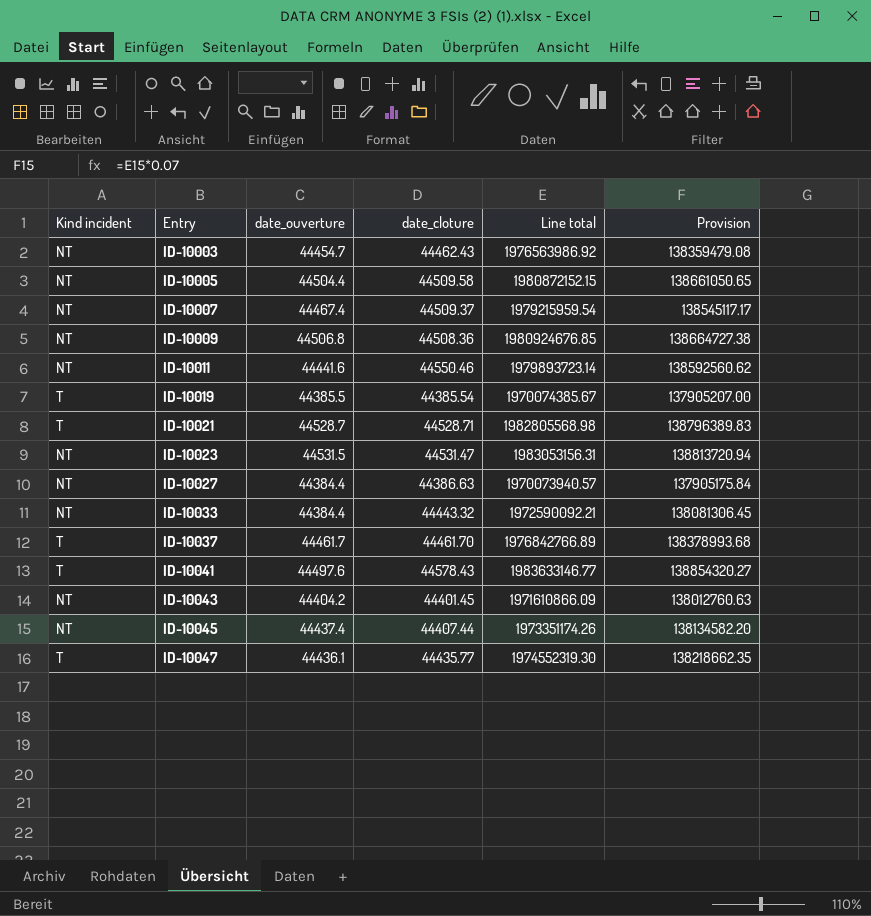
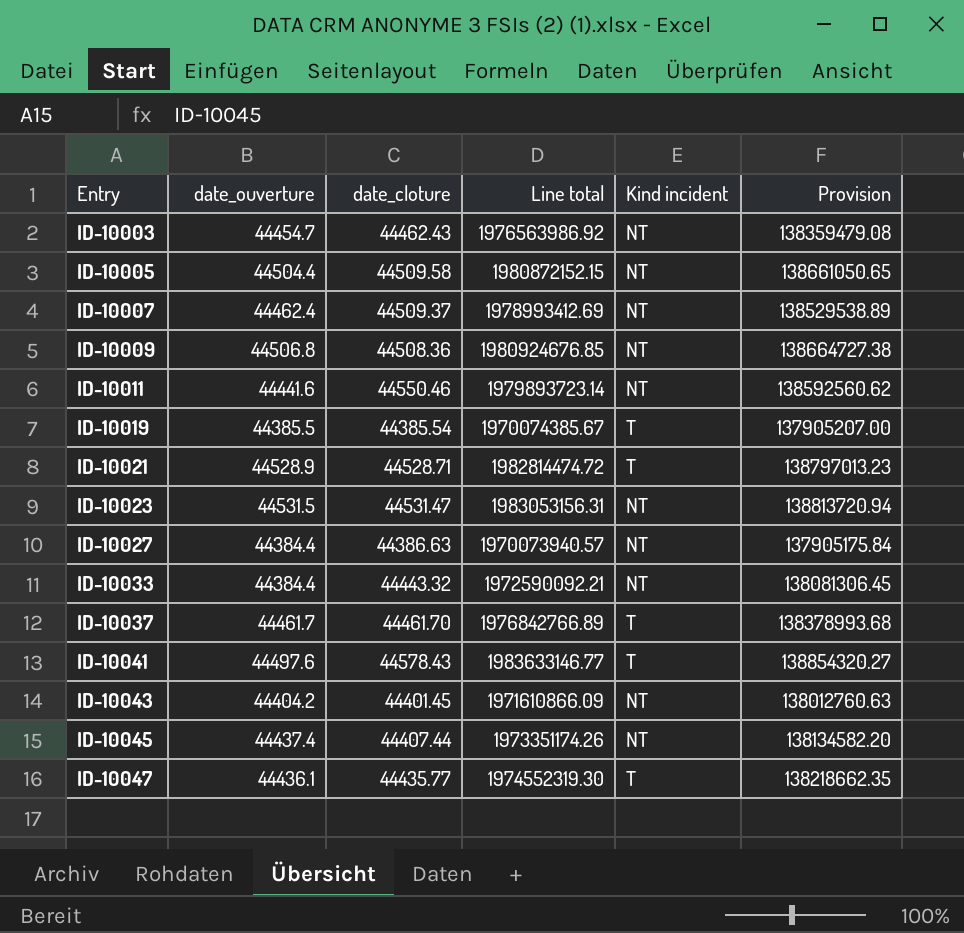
column Kind incident | position: 1 -> 5
ID-10007 | date_ouverture: 44467.4 -> 44462.4
ID-10007 | Line total: 1979215959.54 -> 1978993412.69
ID-10007 | Provision: 138545117.17 -> 138529538.89
ID-10021 | date_ouverture: 44528.7 -> 44528.9
ID-10021 | Line total: 1982805568.98 -> 1982814474.72
ID-10021 | Provision: 138796389.83 -> 138797013.23

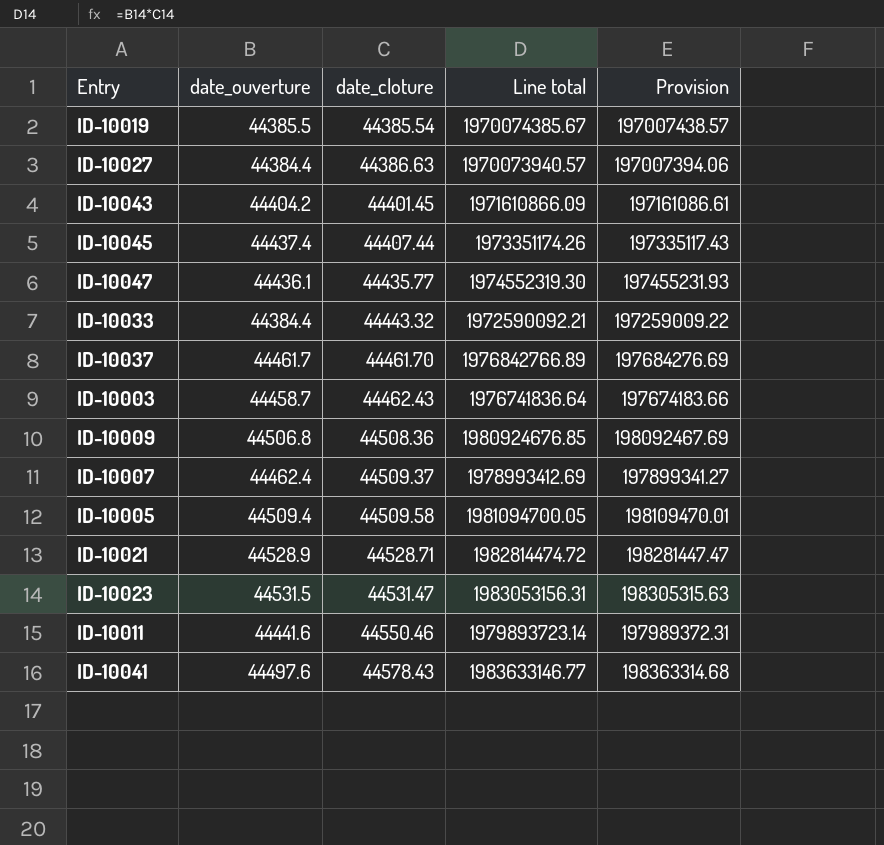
row order: Entry ascending -> date_cloture ascending
column Kind incident | position: 5 -> none
column Provision | formula: [Line total] * 0.07 -> [Line total] * 0.1
ID-10003 | date_ouverture: 44454.7 -> 44458.7
ID-10003 | Line total: 1976563986.92 -> 1976741836.64
ID-10005 | date_ouverture: 44504.4 -> 44509.4
ID-10005 | Line total: 1980872152.15 -> 1981094700.05

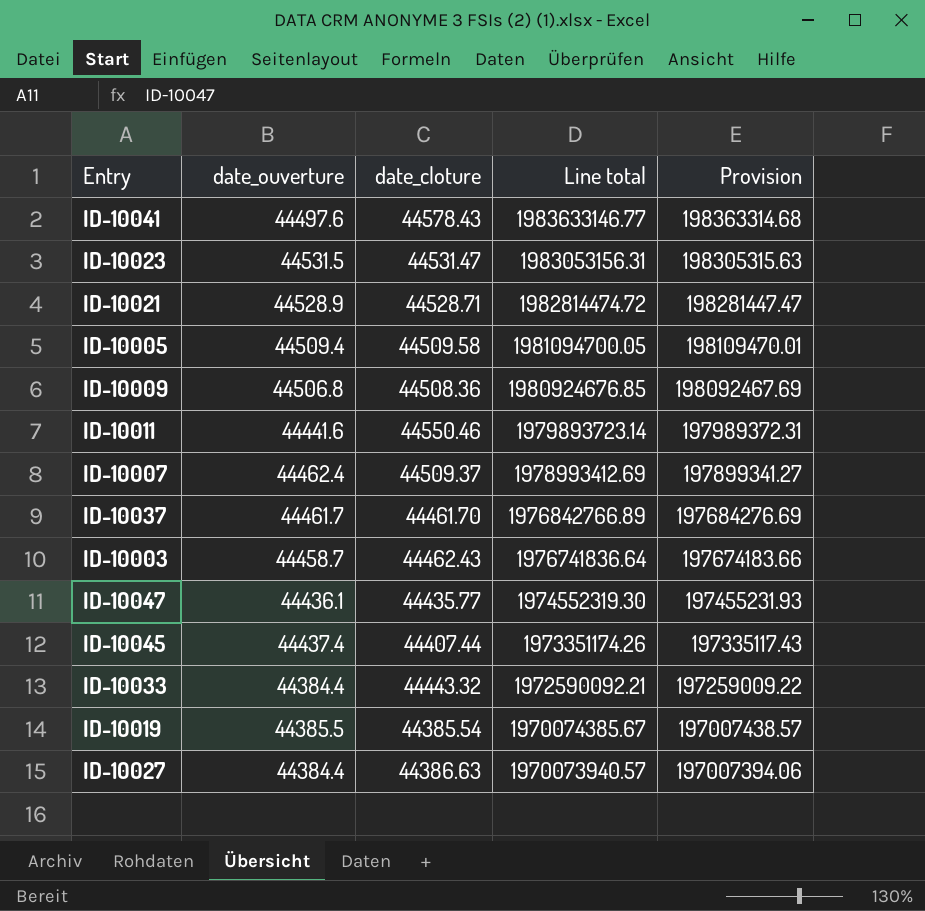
row order: date_cloture ascending -> Line total descending
row ID-10043: 44404.2 | 44401.45 | 1971610866.09 | 197161086.61 -> none

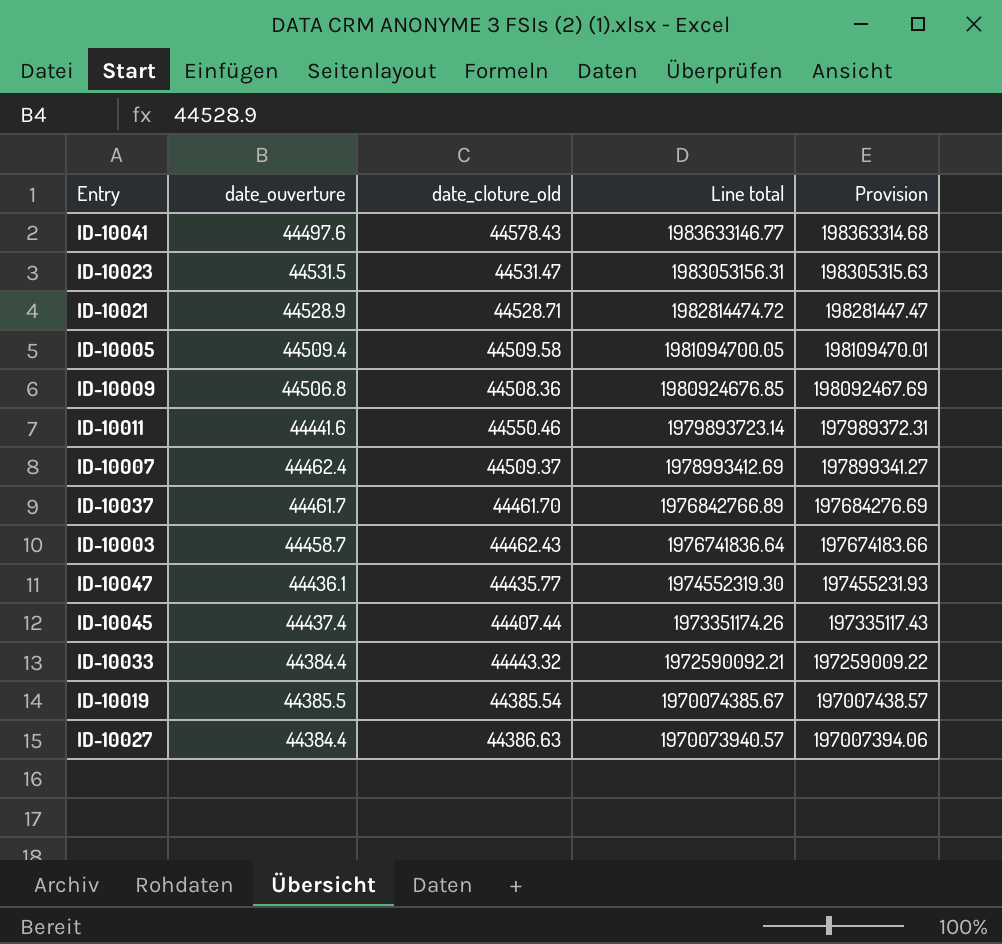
column name: date_cloture -> date_cloture_old

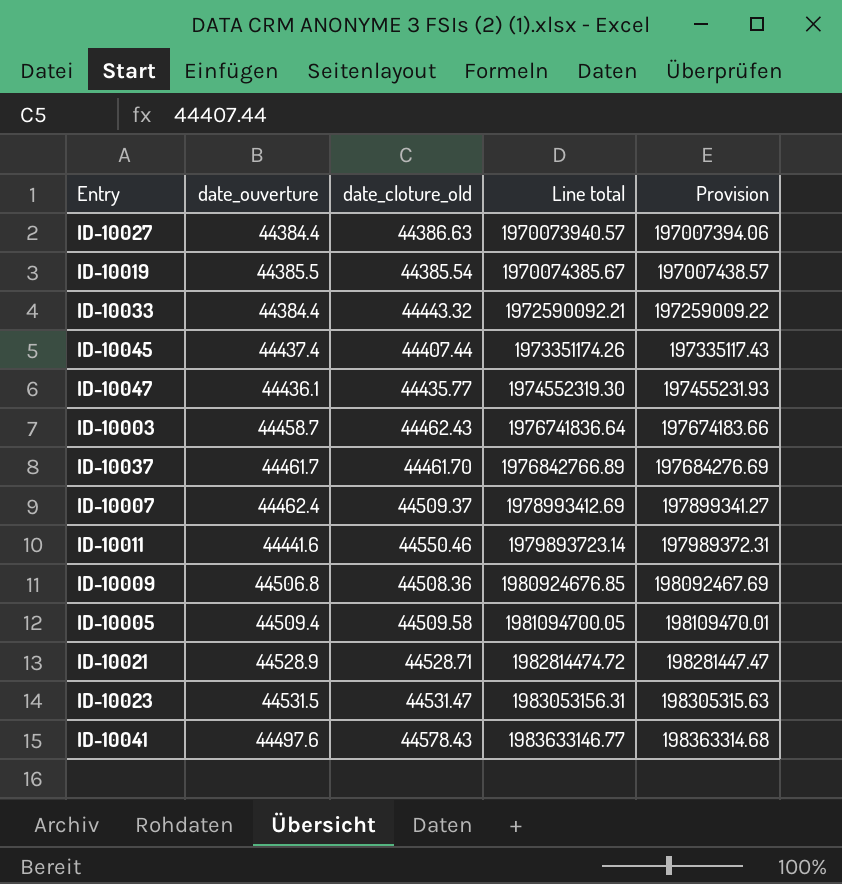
row order: Line total descending -> Line total ascending

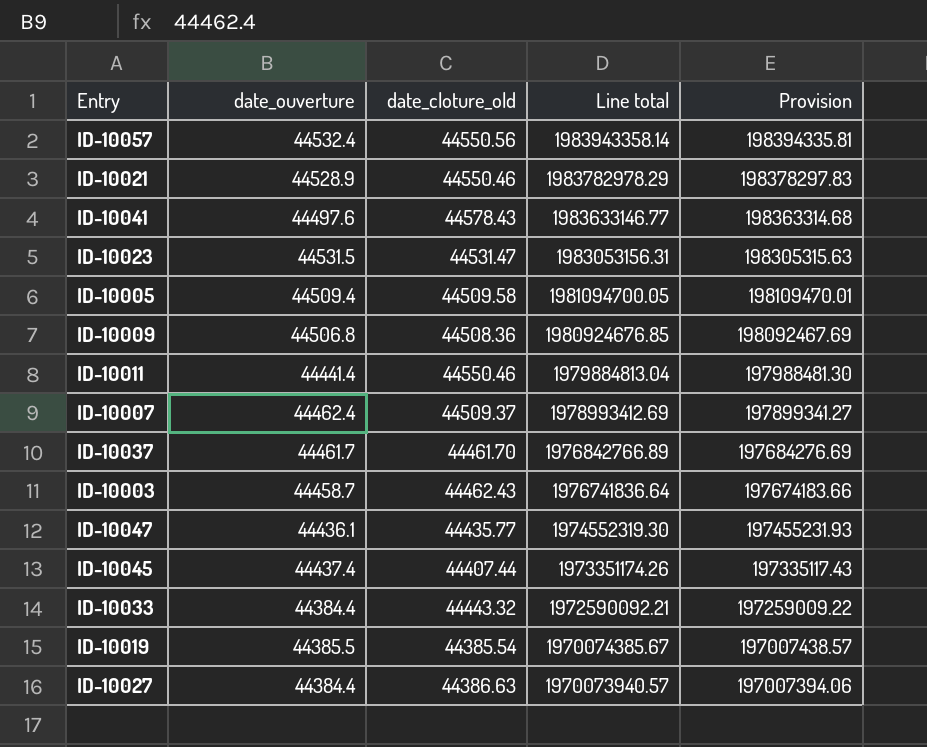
row order: Line total ascending -> Line total descending
row ID-10057: none -> 44532.4 | 44550.56 | 1983943358.14 | 198394335.81
ID-10021 | date_cloture_old: 44528.71 -> 44550.46
ID-10021 | Line total: 1982814474.72 -> 1983782978.29
ID-10021 | Provision: 198281447.47 -> 198378297.83
ID-10011 | date_ouverture: 44441.6 -> 44441.4
ID-10011 | Line total: 1979893723.14 -> 1979884813.04
ID-10011 | Provision: 197989372.31 -> 197988481.30

